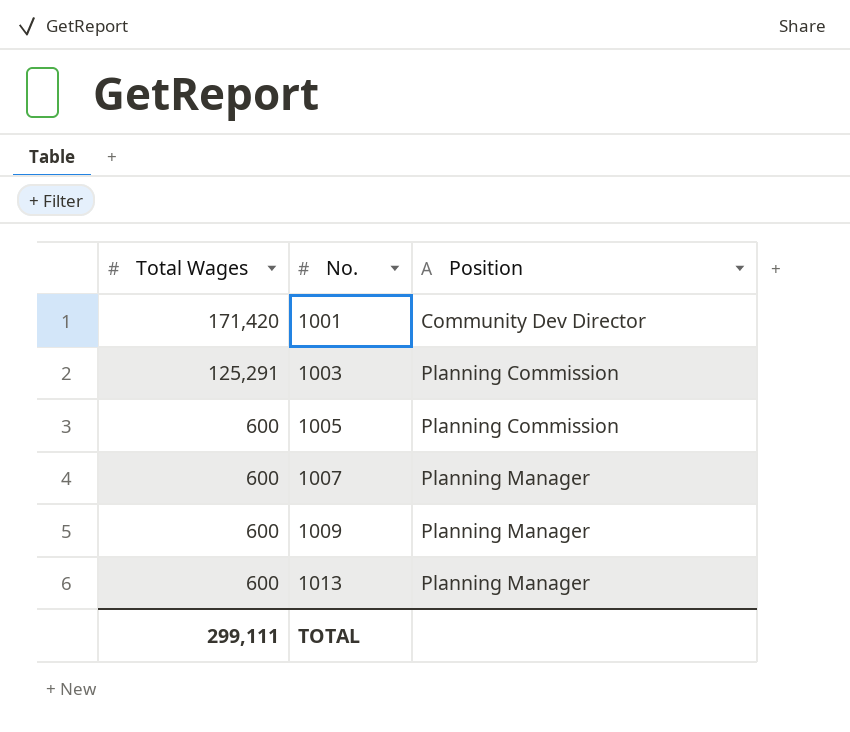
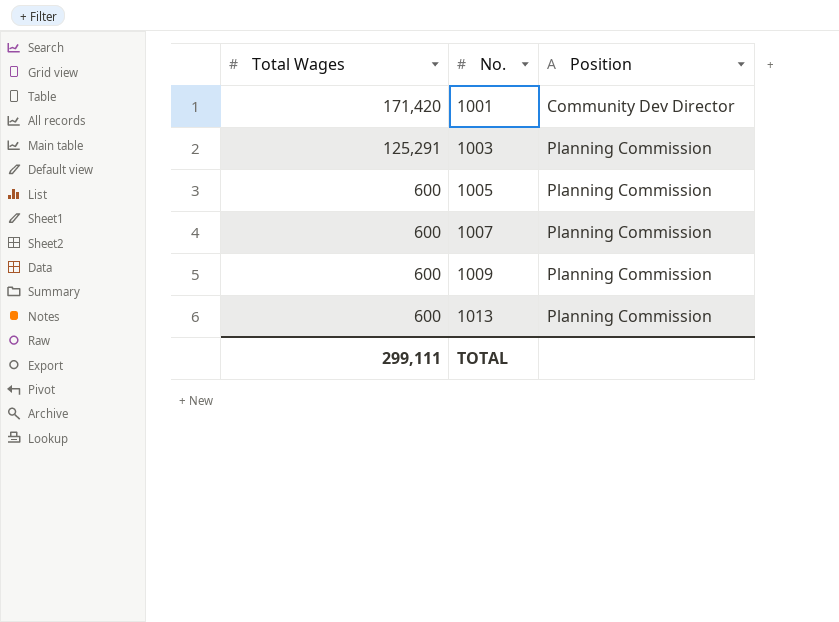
1007 | Position: Planning Manager -> Planning Commission
1009 | Position: Planning Manager -> Planning Commission
1013 | Position: Planning Manager -> Planning Commission

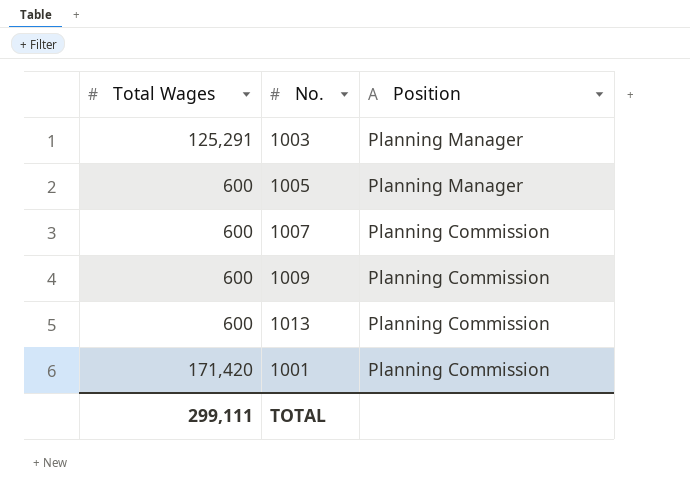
row order: Total Wages descending -> Position descending
1003 | Position: Planning Commission -> Planning Manager
1005 | Position: Planning Commission -> Planning Manager
1001 | Position: Community Dev Director -> Planning Commission

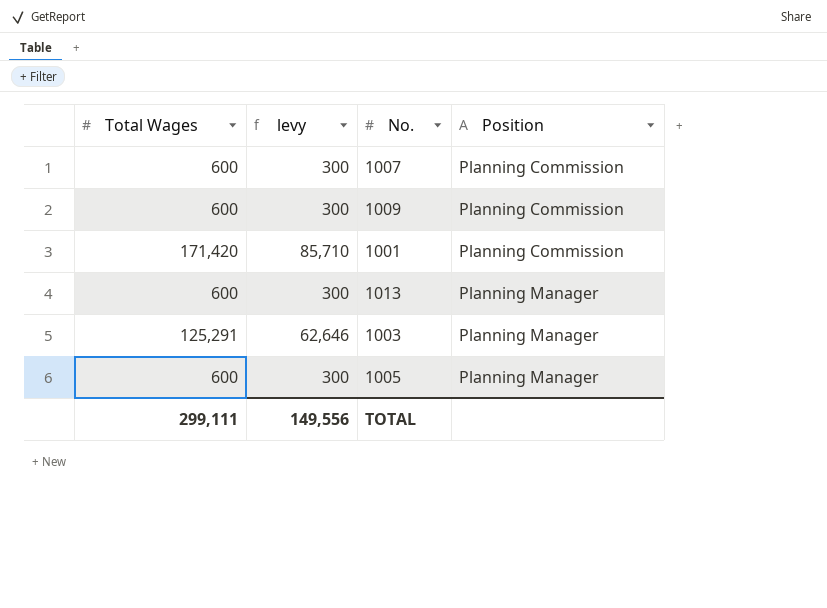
row order: Position descending -> Position ascending
column levy | formula: none -> [Total Wages] * 0.5
1013 | Position: Planning Commission -> Planning Manager

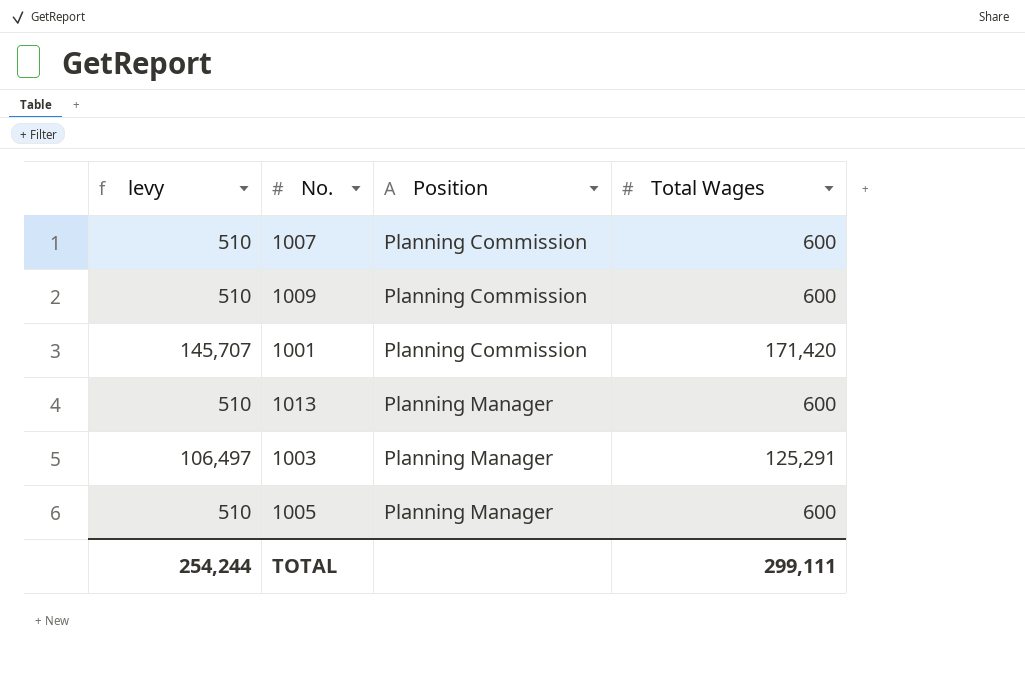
column levy | formula: [Total Wages] * 0.5 -> [Total Wages] * 0.85
column Total Wages | position: 1 -> 4
TOTAL | levy: 149,556 -> 254,244

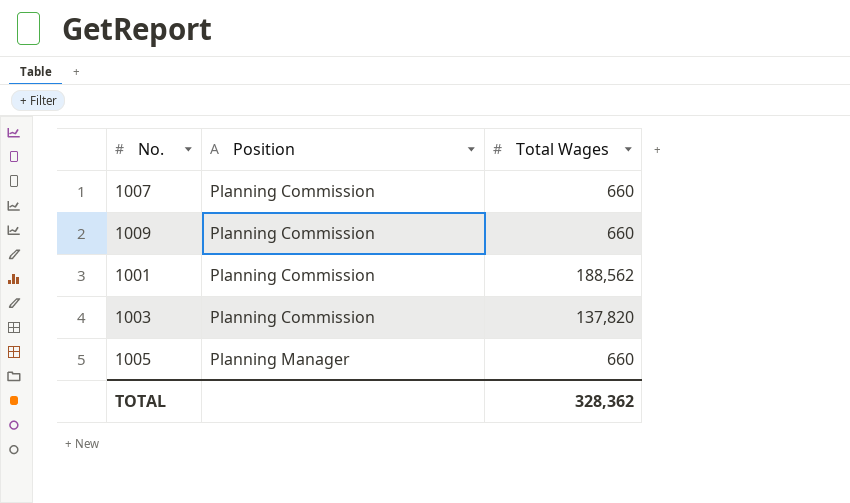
column levy | formula: [Total Wages] * 0.85 -> none
row 1013: 510 | Planning Manager | 600 -> none
1007 | Total Wages: 600 -> 660
1009 | Total Wages: 600 -> 660
1001 | Total Wages: 171,420 -> 188,562
1003 | Position: Planning Manager -> Planning Commission
1003 | Total Wages: 125,291 -> 137,820
1005 | Total Wages: 600 -> 660
TOTAL | Total Wages: 299,111 -> 328,362

